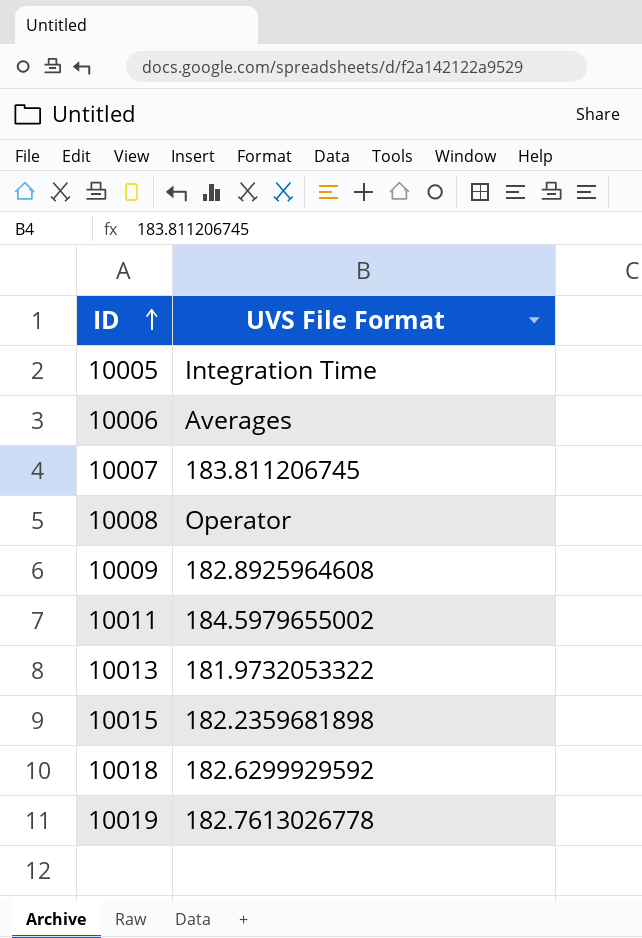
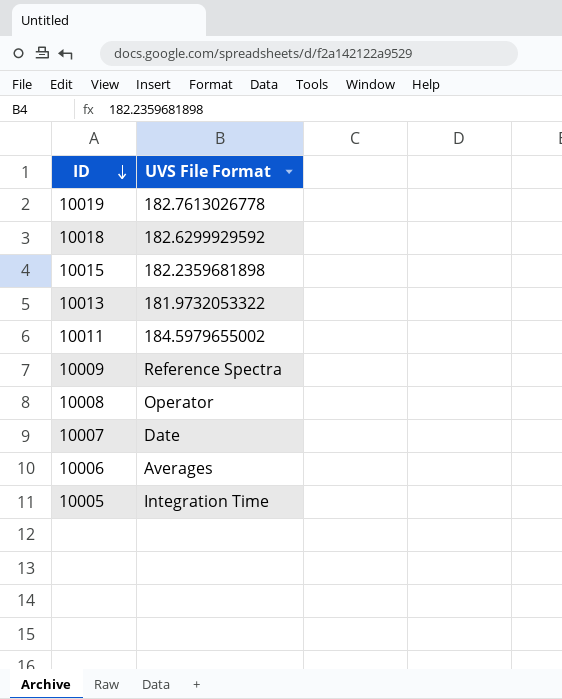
row order: ID ascending -> ID descending
10009 | UVS File Format: 182.8925964608 -> Reference Spectra
10007 | UVS File Format: 183.811206745 -> Date

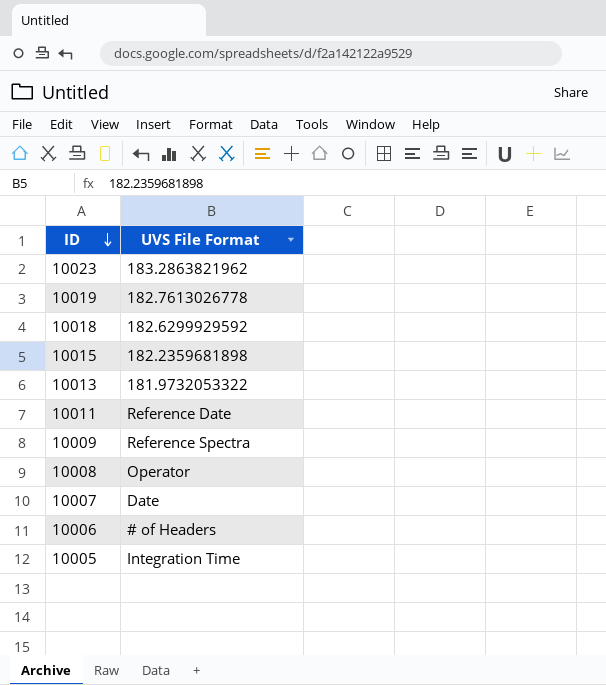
row 10023: none -> 183.2863821962
10011 | UVS File Format: 184.5979655002 -> Reference Date
10006 | UVS File Format: Averages -> # of Headers

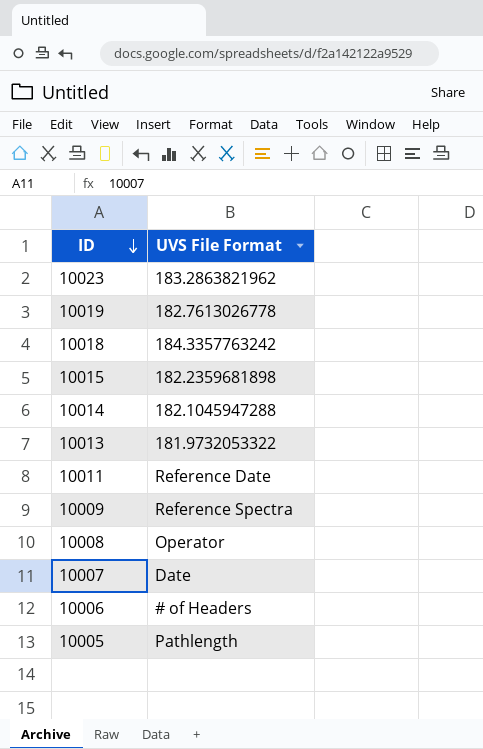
10018 | UVS File Format: 182.6299929592 -> 184.3357763242
row 10014: none -> 182.1045947288
10005 | UVS File Format: Integration Time -> Pathlength

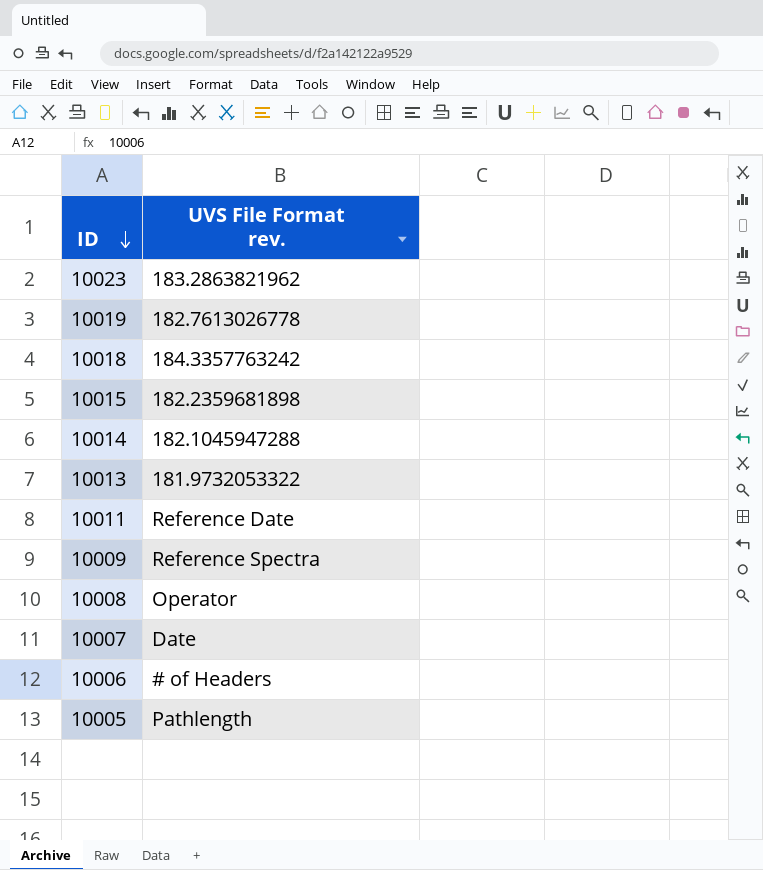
column name: UVS File Format -> UVS File Format rev.

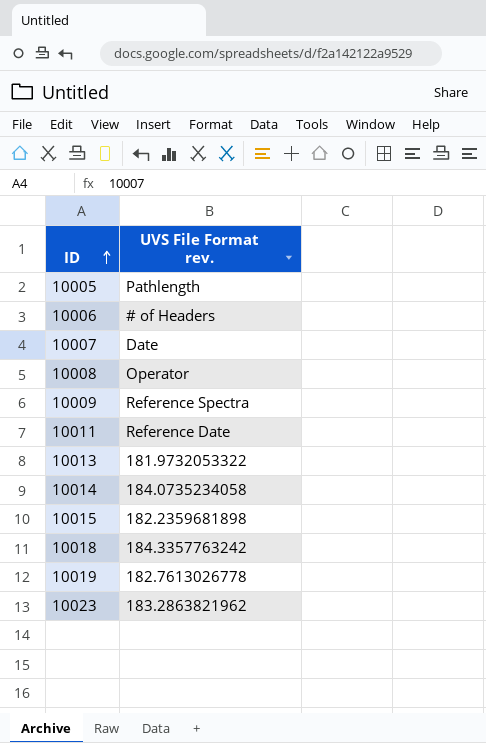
row order: ID descending -> ID ascending
10014 | UVS File Format rev.: 182.1045947288 -> 184.0735234058

